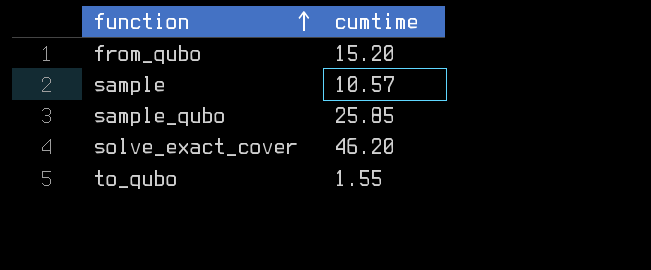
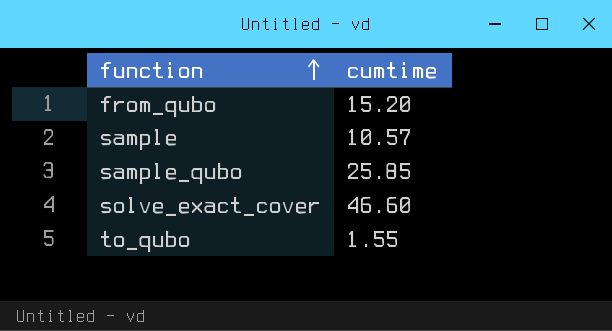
solve_exact_cover | cumtime: 46.20 -> 46.60

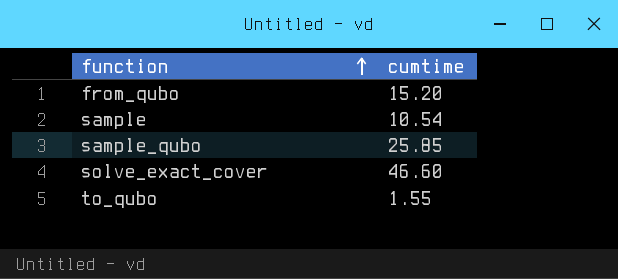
sample | cumtime: 10.57 -> 10.54

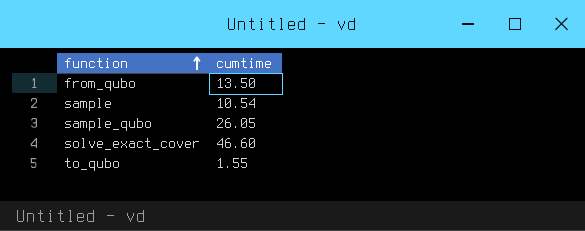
from_qubo | cumtime: 15.20 -> 13.50
sample_qubo | cumtime: 25.85 -> 26.05

